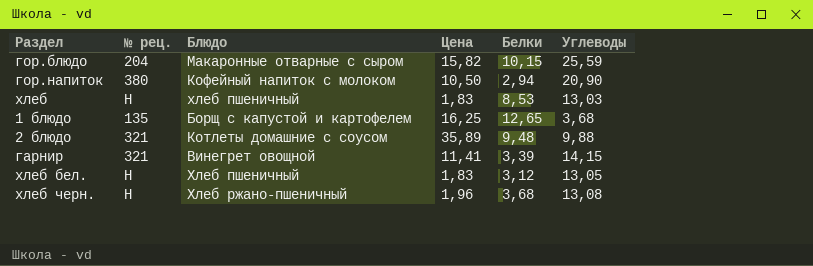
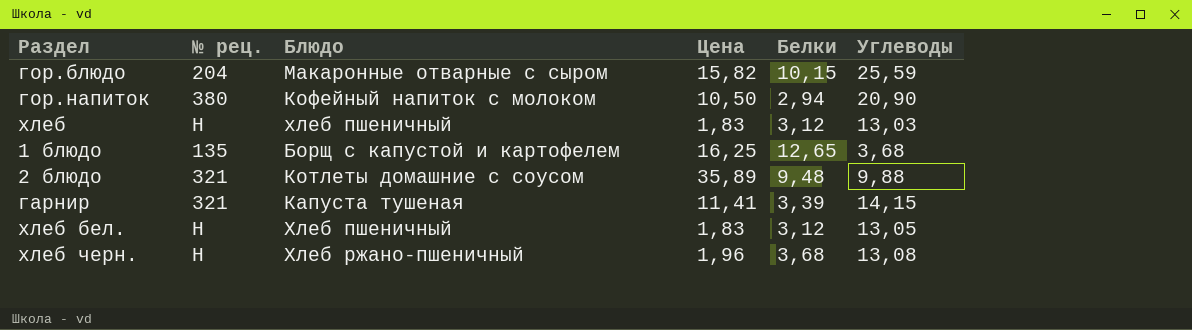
хлеб | Белки: 8,53 -> 3,12
гарнир | Блюдо: Винегрет овощной -> Капуста тушеная

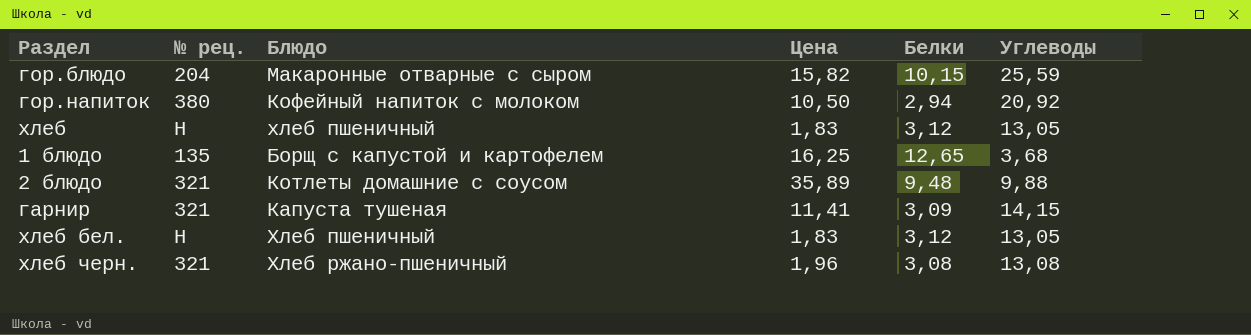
гор.напиток | Углеводы: 20,90 -> 20,92
хлеб | Углеводы: 13,03 -> 13,05
гарнир | Белки: 3,39 -> 3,09
хлеб черн. | № рец.: Н -> 321
хлеб черн. | Белки: 3,68 -> 3,08

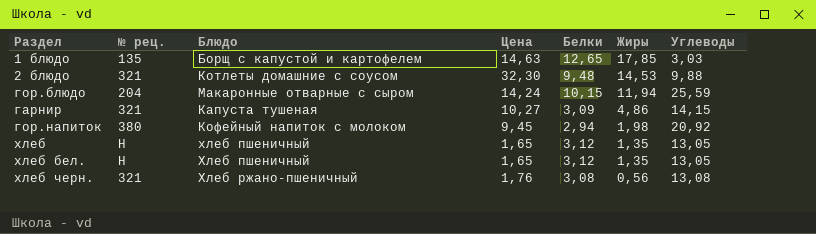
row order: none -> Жиры descending
column Жиры | position: none -> 6
1 блюдо | Цена: 16,25 -> 14,63
1 блюдо | Углеводы: 3,68 -> 3,03
2 блюдо | Цена: 35,89 -> 32,30
гор.блюдо | Цена: 15,82 -> 14,24
гарнир | Цена: 11,41 -> 10,27
гор.напиток | Цена: 10,50 -> 9,45
хлеб | Цена: 1,83 -> 1,65
хлеб бел. | Цена: 1,83 -> 1,65
хлеб черн. | Цена: 1,96 -> 1,76

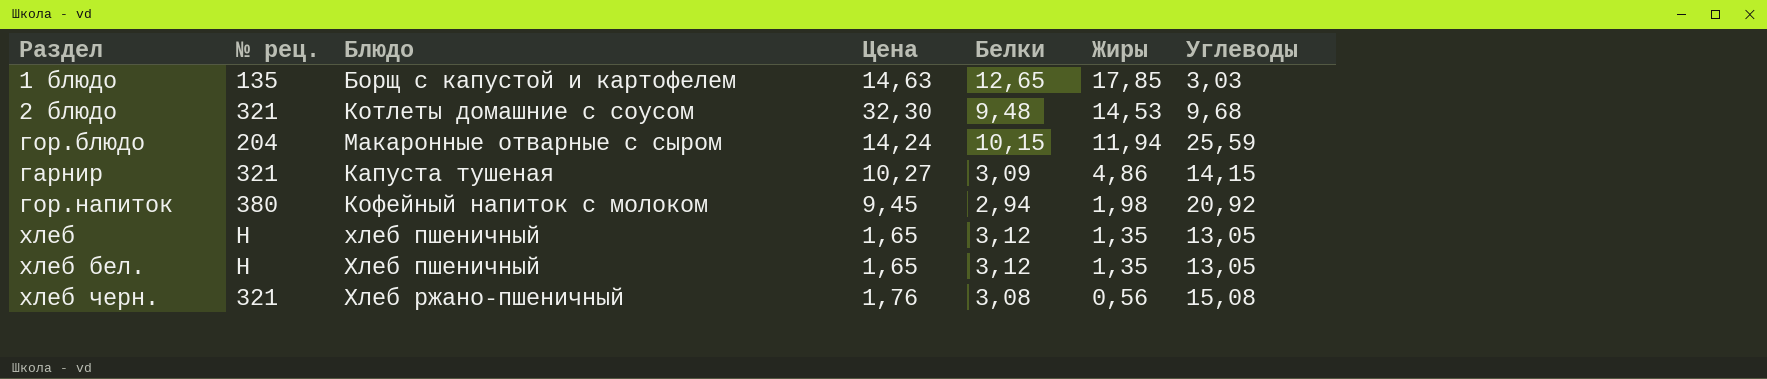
2 блюдо | Углеводы: 9,88 -> 9,68
хлеб черн. | Углеводы: 13,08 -> 15,08

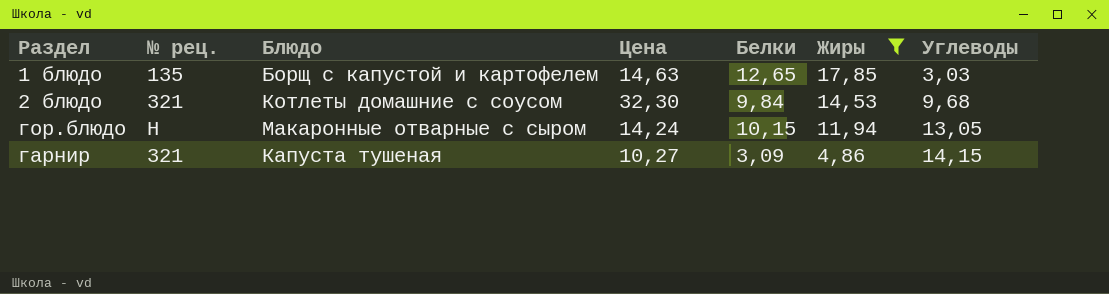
filter: none -> Жиры >= 4,86
2 блюдо | Белки: 9,48 -> 9,84
гор.блюдо | № рец.: 204 -> Н
гор.блюдо | Углеводы: 25,59 -> 13,05

